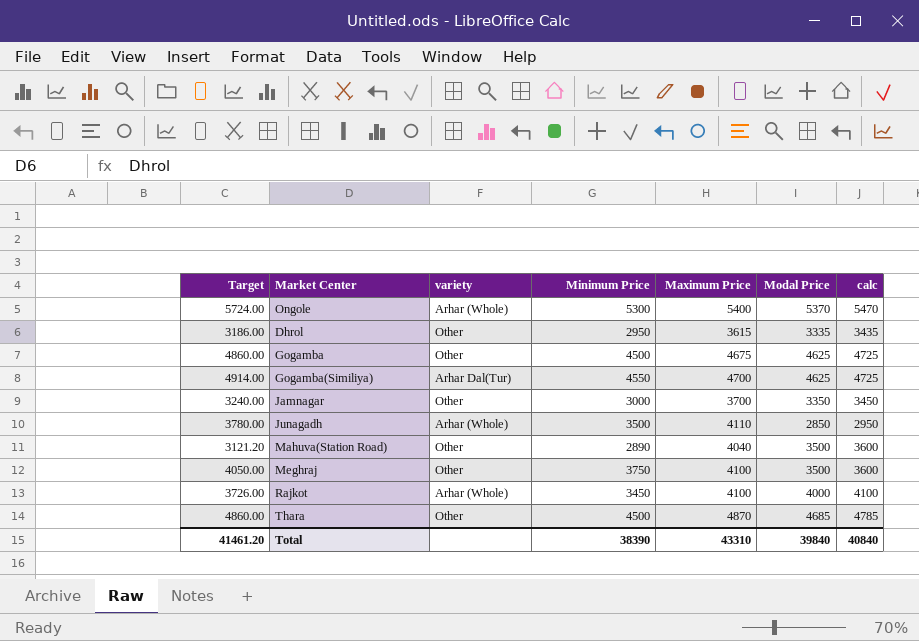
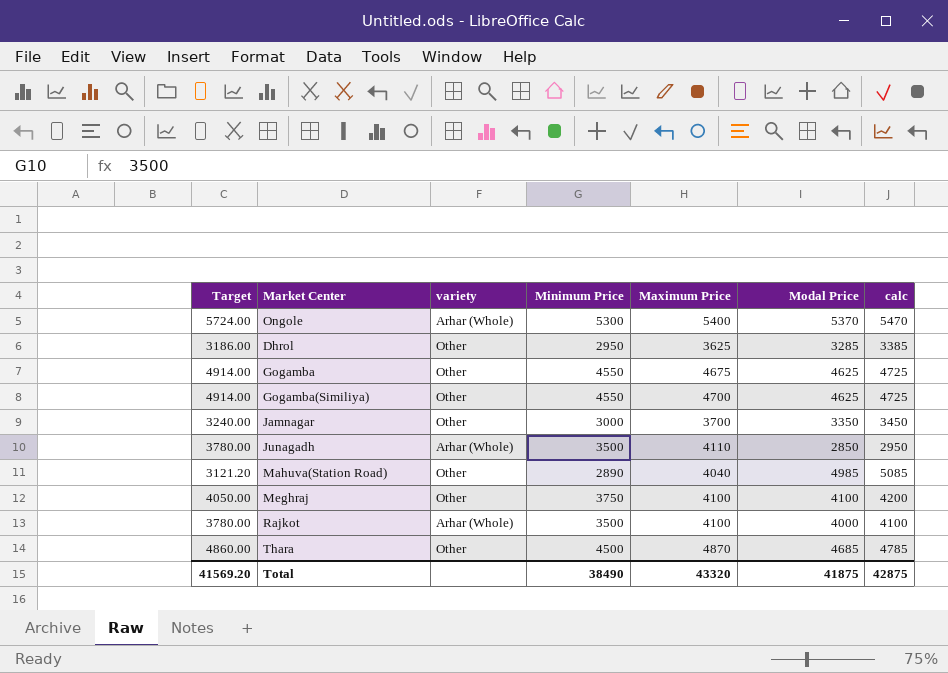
Dhrol | Maximum Price: 3615 -> 3625
Dhrol | Modal Price: 3335 -> 3285
Dhrol | calc: 3435 -> 3385
Gogamba | Target: 4860.00 -> 4914.00
Gogamba | Minimum Price: 4500 -> 4550
Gogamba(Similiya) | variety: Arhar Dal(Tur) -> Other
Mahuva(Station Road) | Modal Price: 3500 -> 4985
Mahuva(Station Road) | calc: 3600 -> 5085
Meghraj | Modal Price: 3500 -> 4100
Meghraj | calc: 3600 -> 4200
Rajkot | Target: 3726.00 -> 3780.00
Rajkot | Minimum Price: 3450 -> 3500
Total | Target: 41461.20 -> 41569.20
Total | Minimum Price: 38390 -> 38490
Total | Maximum Price: 43310 -> 43320
Total | Modal Price: 39840 -> 41875
Total | calc: 40840 -> 42875

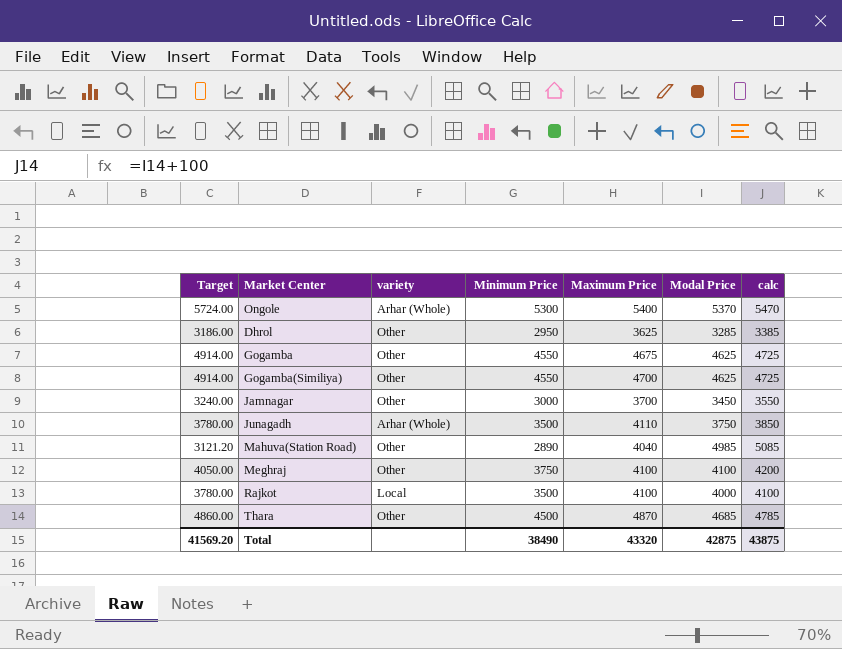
Jamnagar | Modal Price: 3350 -> 3450
Jamnagar | calc: 3450 -> 3550
Junagadh | Modal Price: 2850 -> 3750
Junagadh | calc: 2950 -> 3850
Rajkot | variety: Arhar (Whole) -> Local
Total | Modal Price: 41875 -> 42875
Total | calc: 42875 -> 43875

